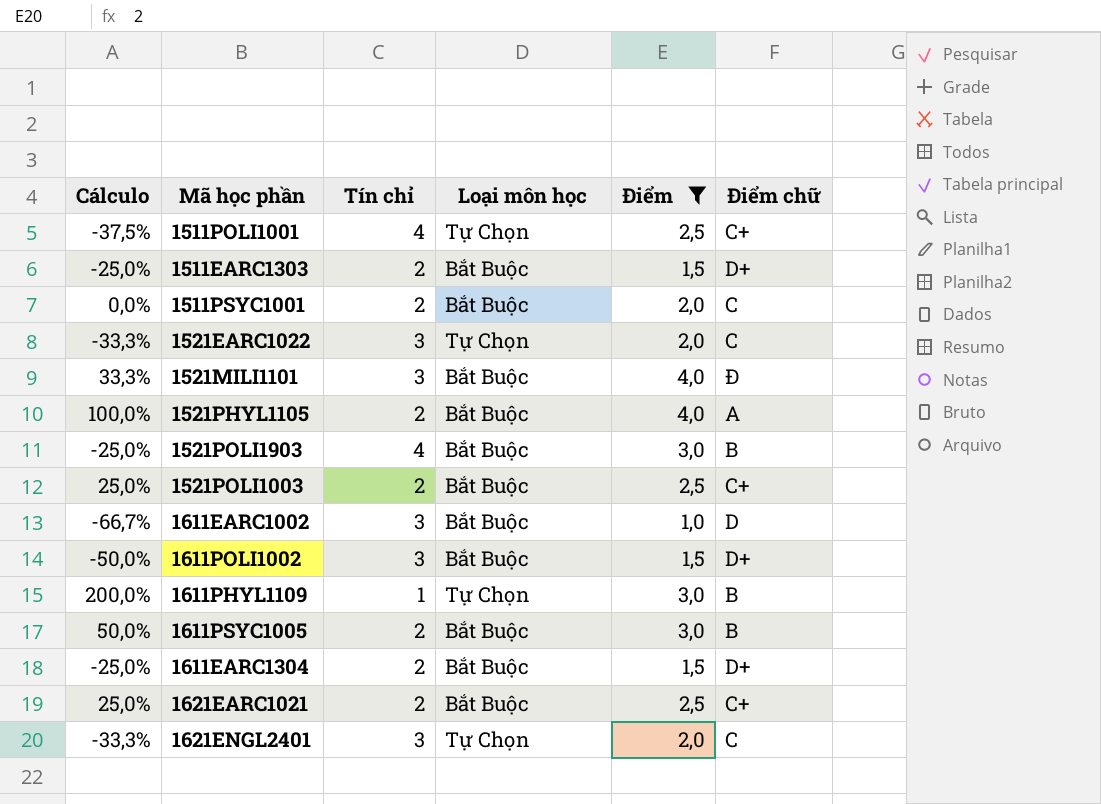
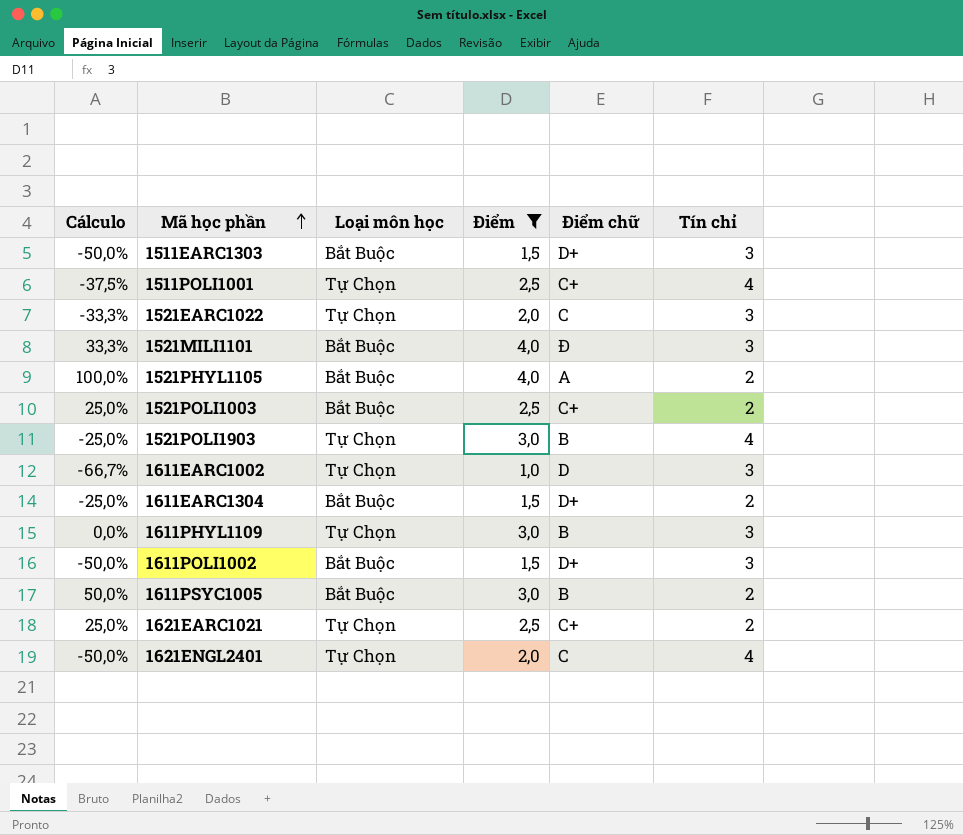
row order: none -> Mã học phần ascending
column Tín chỉ | position: 3 -> 6
row 1511PSYC1001: 0,0% | 2 | Bắt Buộc | 2,0 | C -> none
1511EARC1303 | Cálculo: -25,0% -> -50,0%
1511EARC1303 | Tín chỉ: 2 -> 3
1521POLI1903 | Loại môn học: Bắt Buộc -> Tự Chọn
1611EARC1002 | Loại môn học: Bắt Buộc -> Tự Chọn
1611PHYL1109 | Cálculo: 200,0% -> 0,0%
1611PHYL1109 | Tín chỉ: 1 -> 3
1621EARC1021 | Loại môn học: Bắt Buộc -> Tự Chọn
1621ENGL2401 | Cálculo: -33,3% -> -50,0%
1621ENGL2401 | Tín chỉ: 3 -> 4

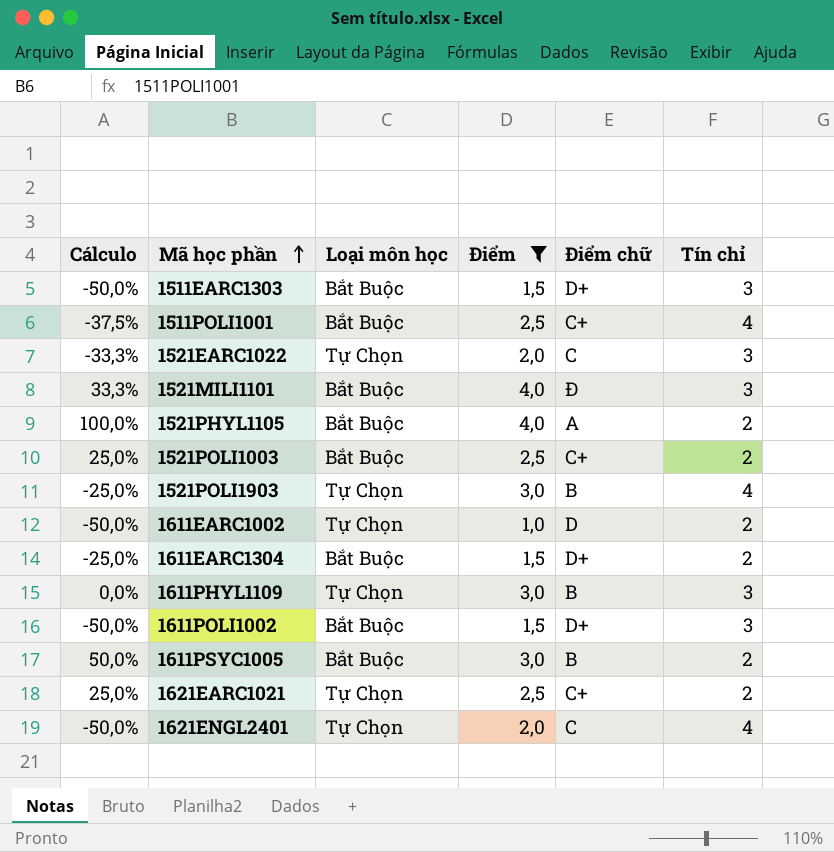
1511POLI1001 | Loại môn học: Tự Chọn -> Bắt Buộc
1611EARC1002 | Cálculo: -66,7% -> -50,0%
1611EARC1002 | Tín chỉ: 3 -> 2

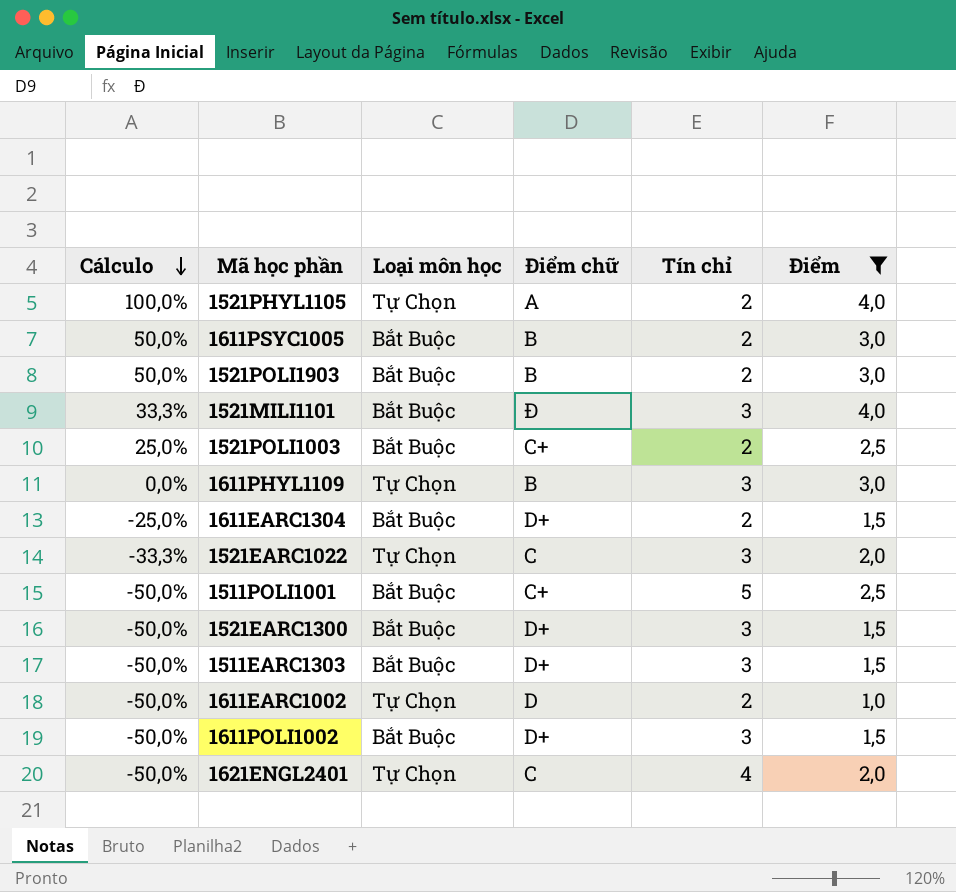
row order: Mã học phần ascending -> Cálculo descending
column Điểm | position: 4 -> 6
row 1621EARC1021: 25,0% | Tự Chọn | 2,5 | C+ | 2 -> none
1521PHYL1105 | Loại môn học: Bắt Buộc -> Tự Chọn
1521POLI1903 | Cálculo: -25,0% -> 50,0%
1521POLI1903 | Loại môn học: Tự Chọn -> Bắt Buộc
1521POLI1903 | Tín chỉ: 4 -> 2
1511POLI1001 | Cálculo: -37,5% -> -50,0%
1511POLI1001 | Tín chỉ: 4 -> 5
row 1521EARC1300: none -> -50,0% | Bắt Buộc | D+ | 3 | 1,5

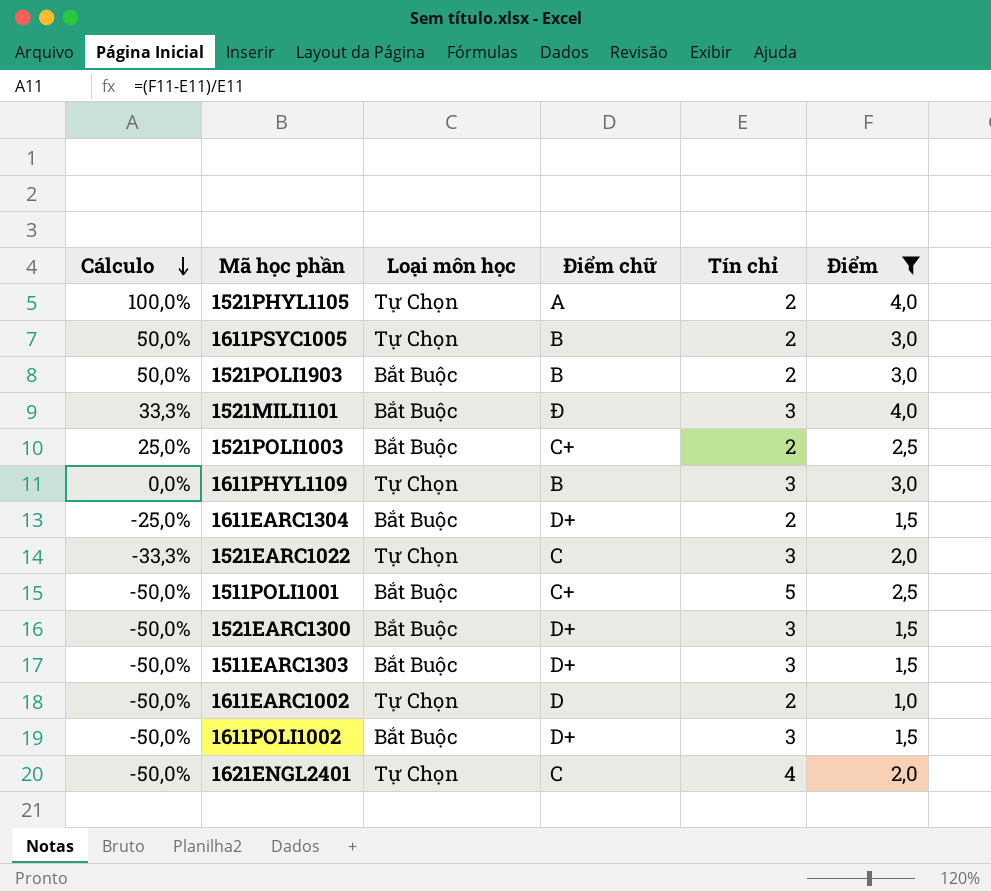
1611PSYC1005 | Loại môn học: Bắt Buộc -> Tự Chọn

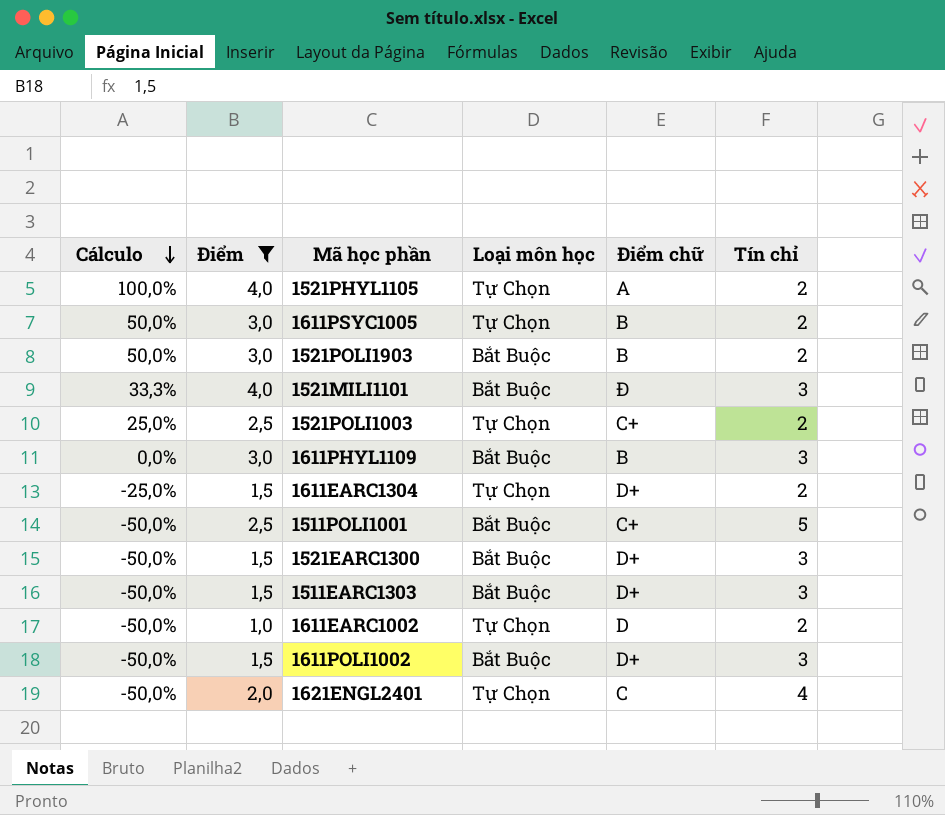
column Điểm | position: 6 -> 2
row 1521EARC1022: -33,3% | Tự Chọn | C | 3 | 2,0 -> none
1521POLI1003 | Loại môn học: Bắt Buộc -> Tự Chọn
1611PHYL1109 | Loại môn học: Tự Chọn -> Bắt Buộc
1611EARC1304 | Loại môn học: Bắt Buộc -> Tự Chọn

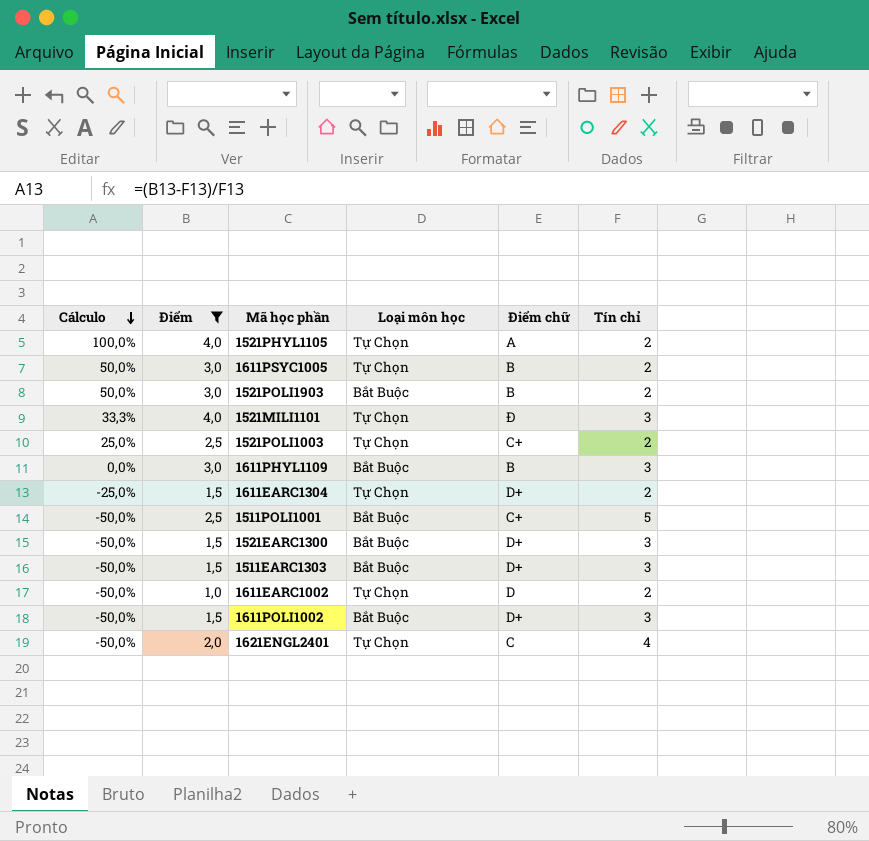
1521MILI1101 | Loại môn học: Bắt Buộc -> Tự Chọn

